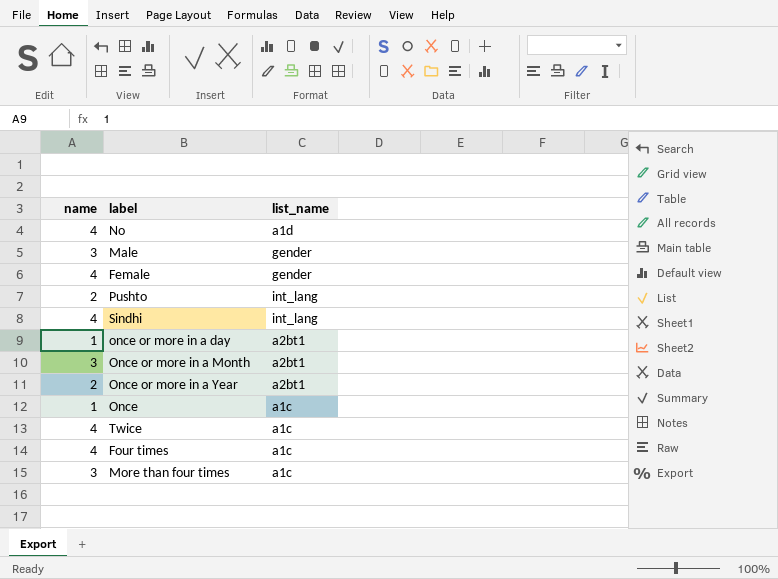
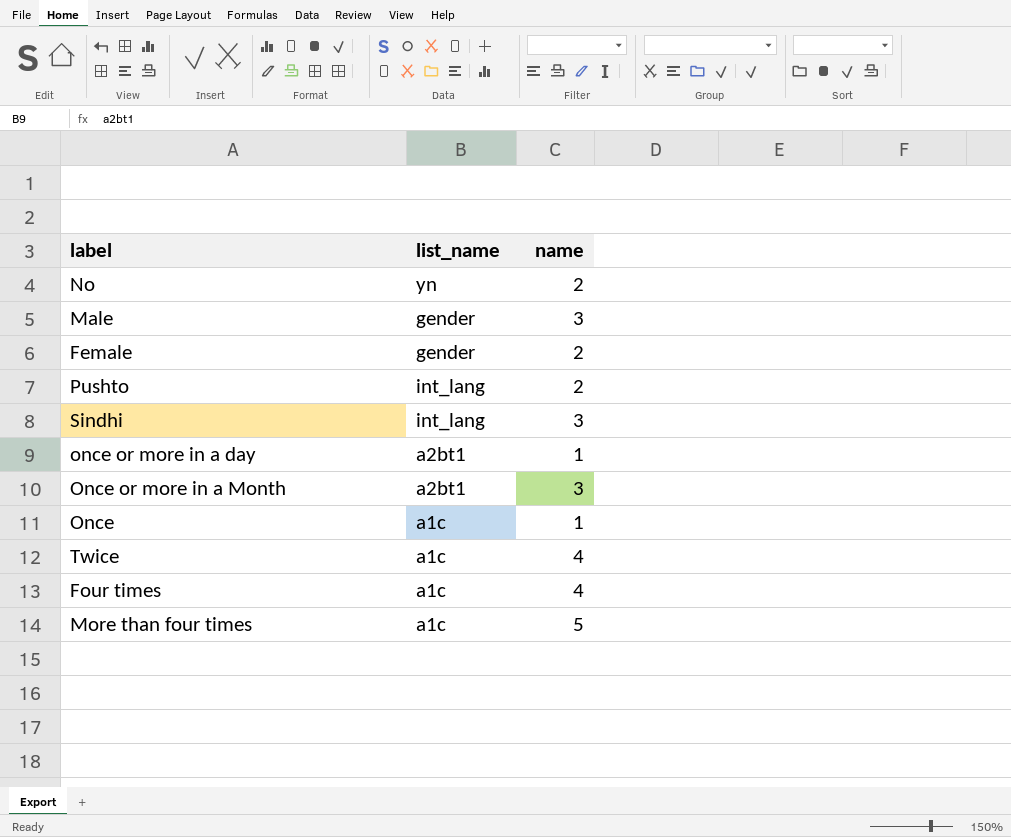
column name | position: 1 -> 3
row Once or more in a Year: 2 | a2bt1 -> none
No | list_name: a1d -> yn
No | name: 4 -> 2
Female | name: 4 -> 2
Sindhi | name: 4 -> 3
More than four times | name: 3 -> 5

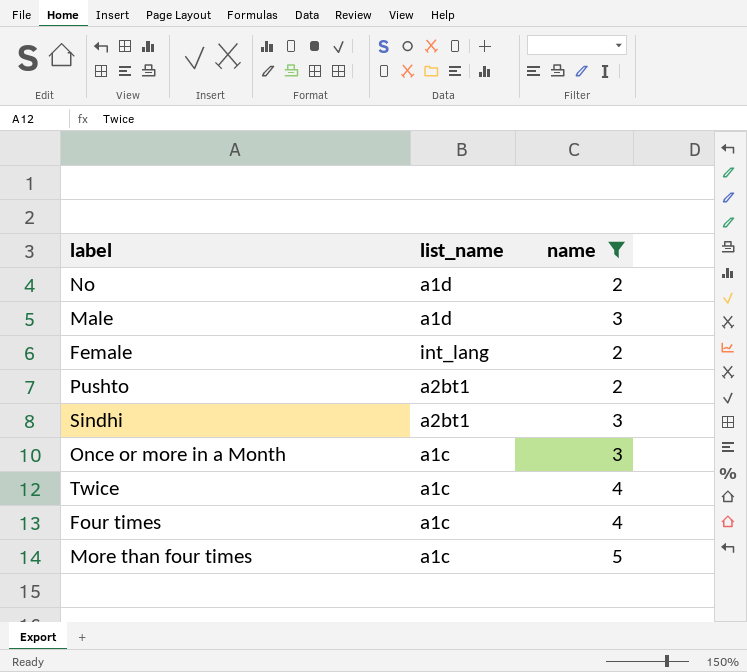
filter: none -> name != 1
No | list_name: yn -> a1d
Male | list_name: gender -> a1d
Female | list_name: gender -> int_lang
Pushto | list_name: int_lang -> a2bt1
Sindhi | list_name: int_lang -> a2bt1
Once or more in a Month | list_name: a2bt1 -> a1c

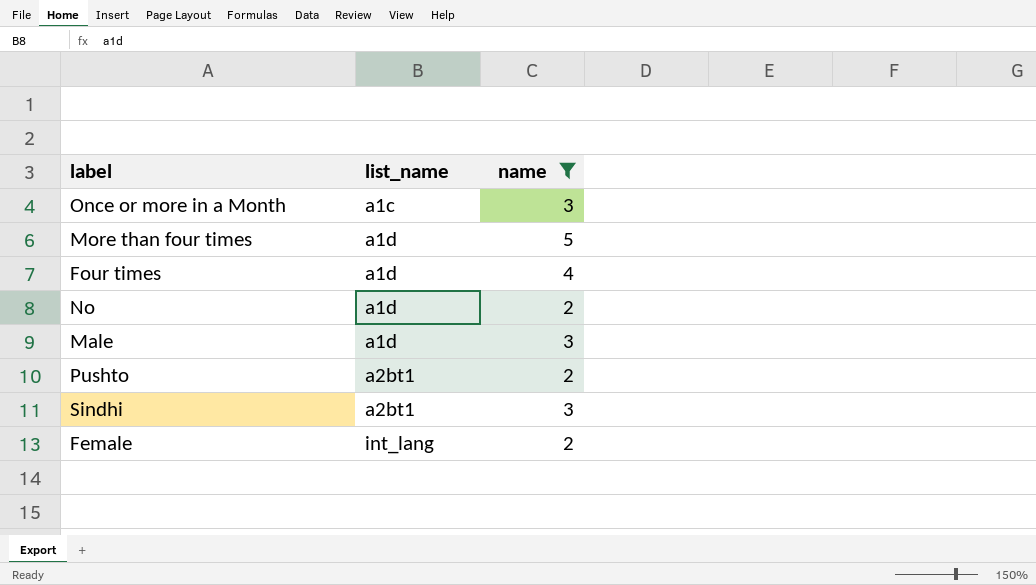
row order: none -> list_name ascending
row Twice: a1c | 4 -> none
More than four times | list_name: a1c -> a1d
Four times | list_name: a1c -> a1d

